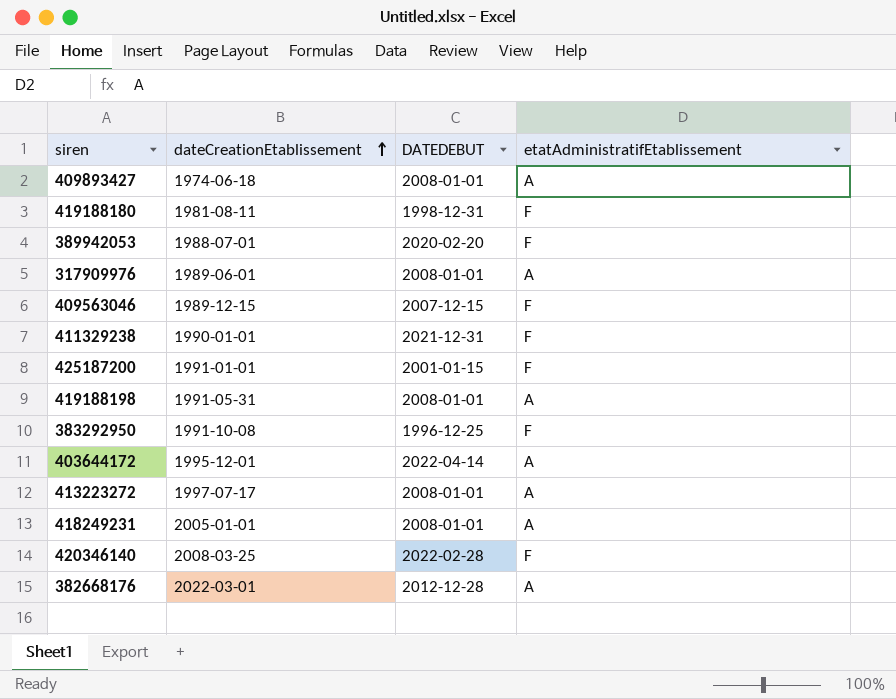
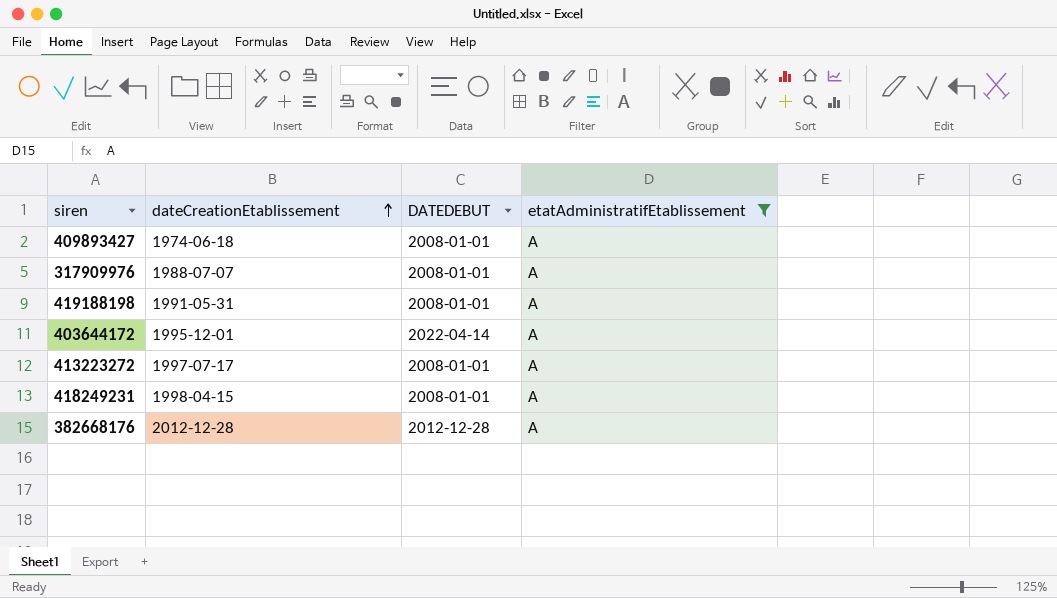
filter: none -> etatAdministratifEtablissement = A
317909976 | dateCreationEtablissement: 1989-06-01 -> 1988-07-07
418249231 | dateCreationEtablissement: 2005-01-01 -> 1998-04-15
382668176 | dateCreationEtablissement: 2022-03-01 -> 2012-12-28

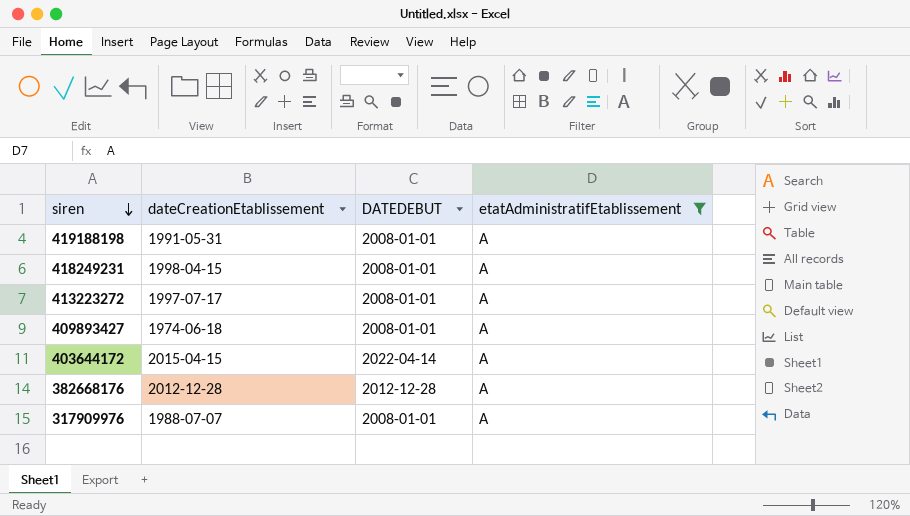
row order: dateCreationEtablissement ascending -> siren descending
403644172 | dateCreationEtablissement: 1995-12-01 -> 2015-04-15

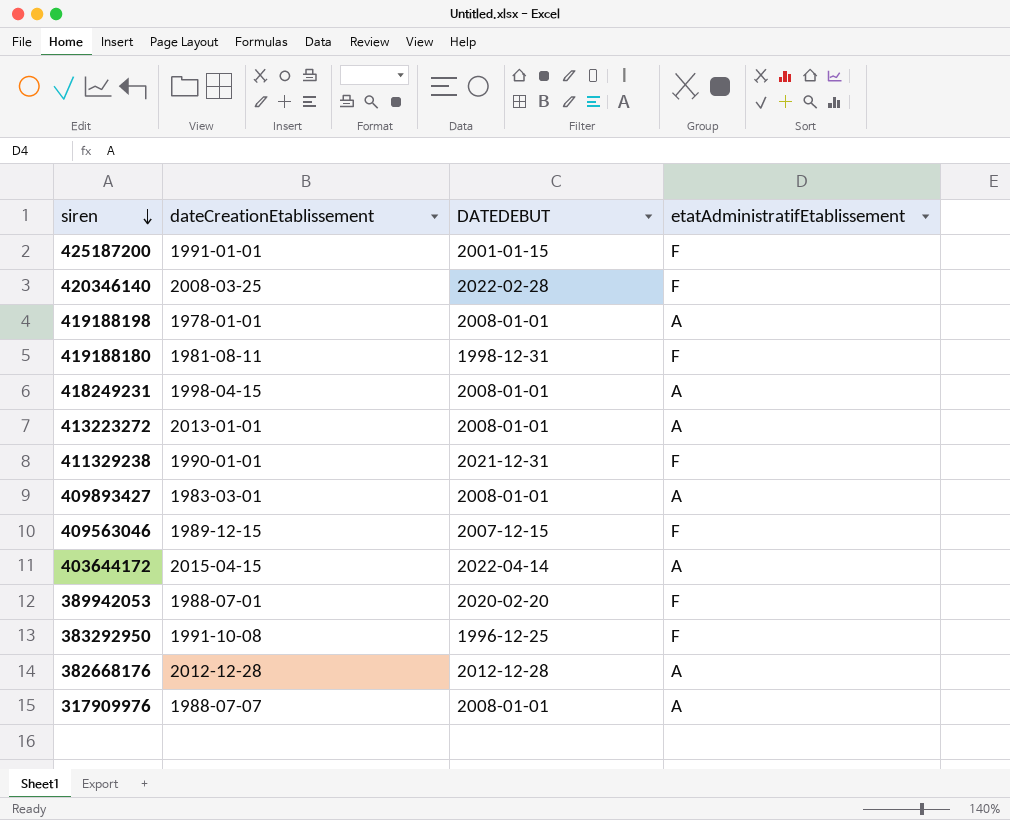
filter: etatAdministratifEtablissement = A -> none
419188198 | dateCreationEtablissement: 1991-05-31 -> 1978-01-01
413223272 | dateCreationEtablissement: 1997-07-17 -> 2013-01-01
409893427 | dateCreationEtablissement: 1974-06-18 -> 1983-03-01

